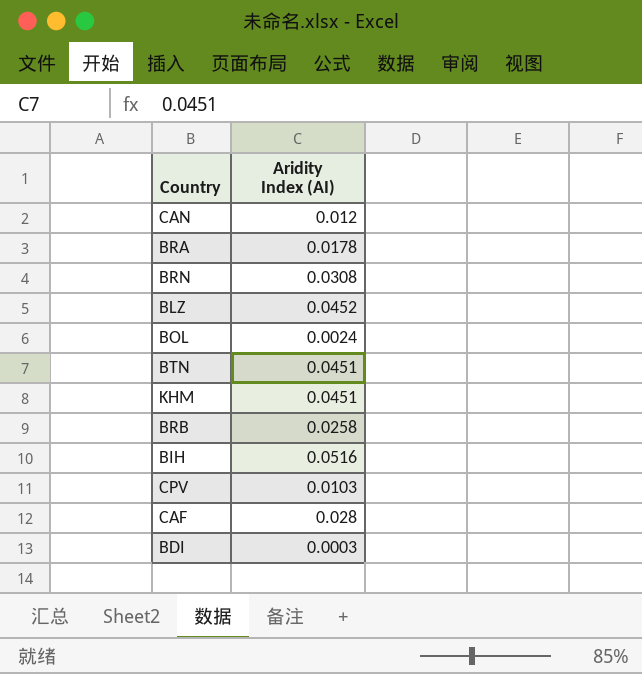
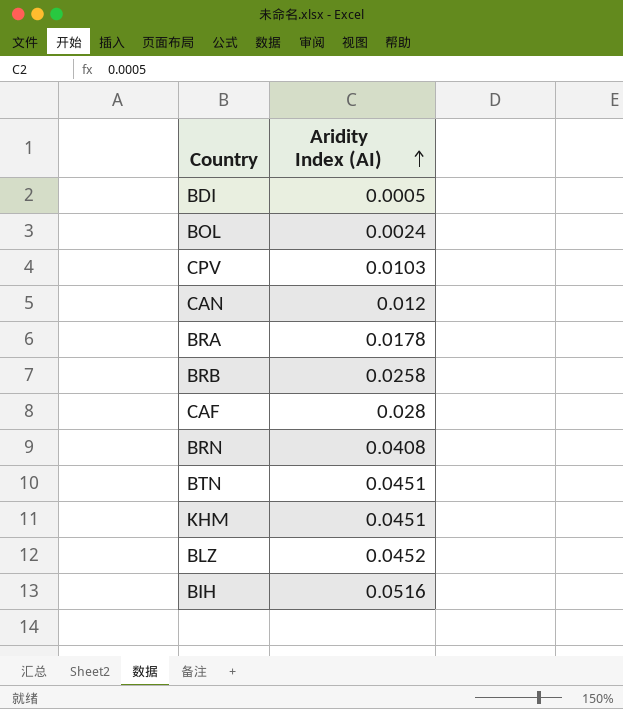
row order: none -> Aridity Index (AI) ascending
BDI | Aridity Index (AI): 0.0003 -> 0.0005
BRN | Aridity Index (AI): 0.0308 -> 0.0408

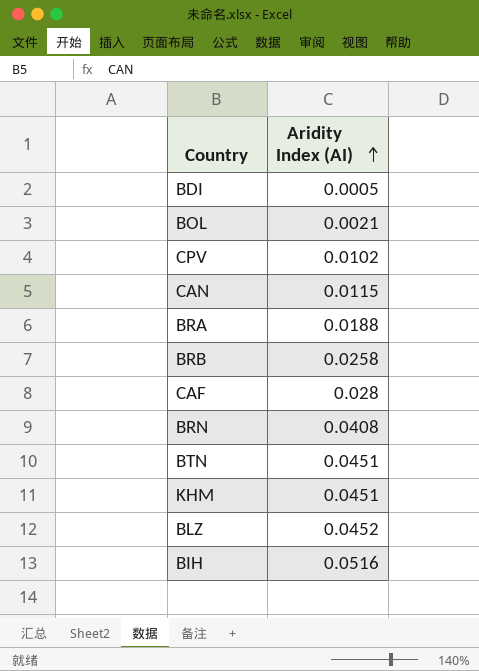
BOL | Aridity Index (AI): 0.0024 -> 0.0021
CPV | Aridity Index (AI): 0.0103 -> 0.0102
CAN | Aridity Index (AI): 0.012 -> 0.0115
BRA | Aridity Index (AI): 0.0178 -> 0.0188

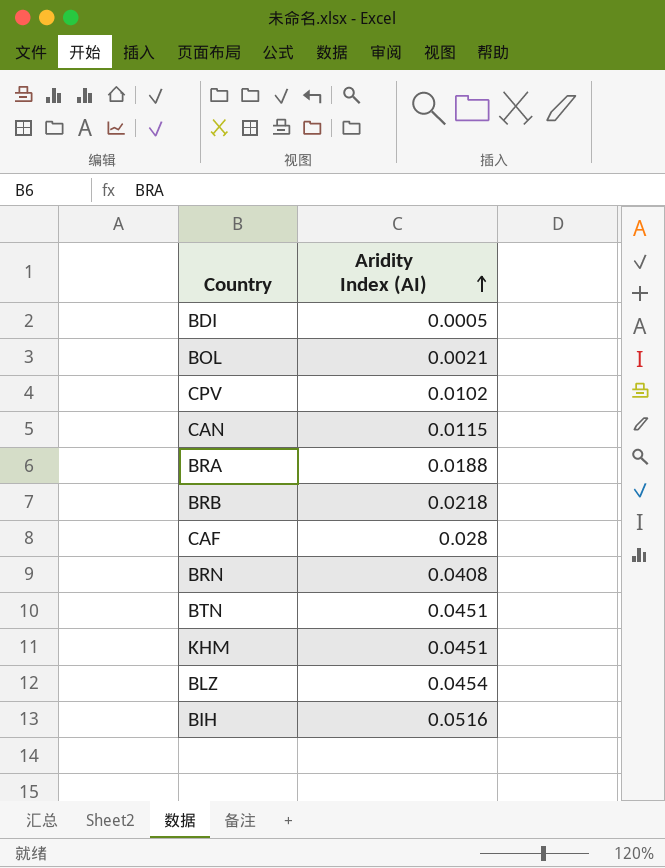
BRB | Aridity Index (AI): 0.0258 -> 0.0218
BLZ | Aridity Index (AI): 0.0452 -> 0.0454

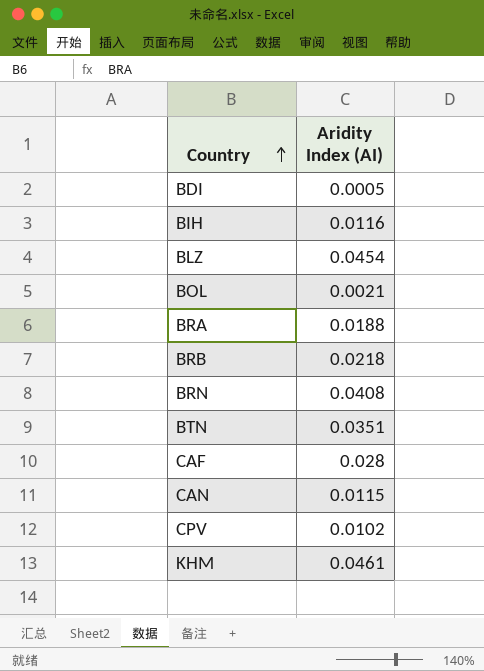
row order: Aridity Index (AI) ascending -> Country ascending
BIH | Aridity Index (AI): 0.0516 -> 0.0116
BTN | Aridity Index (AI): 0.0451 -> 0.0351
KHM | Aridity Index (AI): 0.0451 -> 0.0461

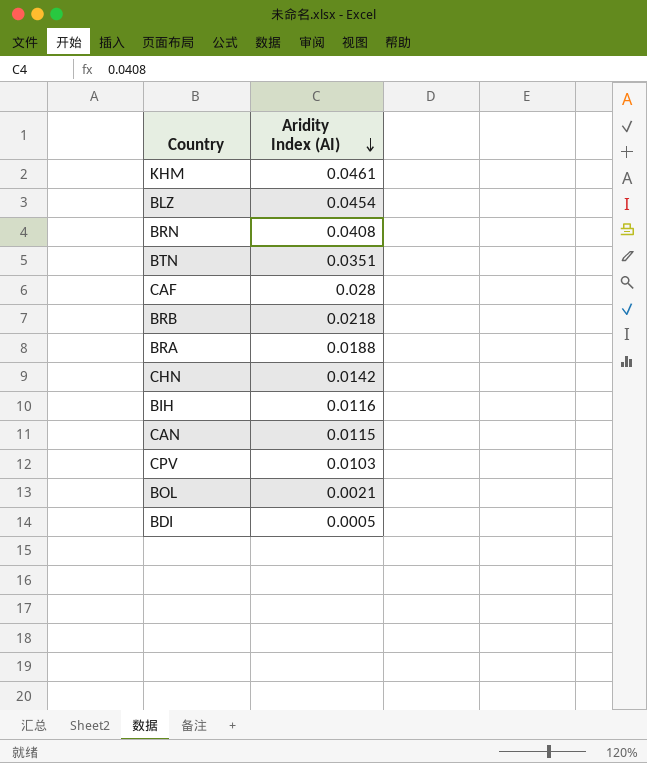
row order: Country ascending -> Aridity Index (AI) descending
row CHN: none -> 0.0142
CPV | Aridity Index (AI): 0.0102 -> 0.0103

